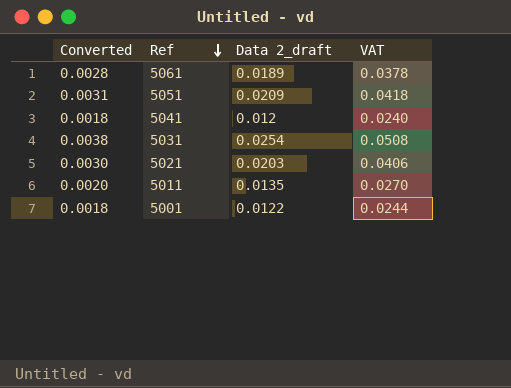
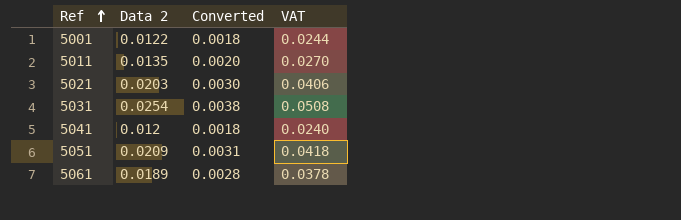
row order: Ref descending -> Ref ascending
column name: Data 2_draft -> Data 2
column Converted | position: 1 -> 3

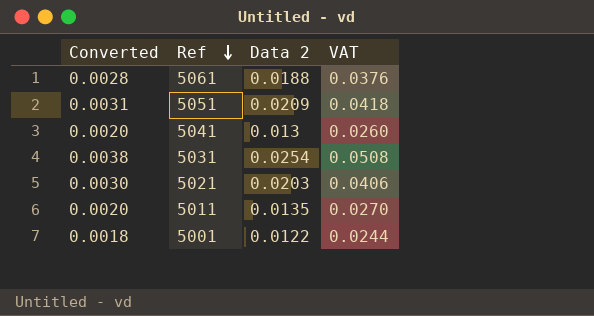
row order: Ref ascending -> Ref descending
column Converted | position: 3 -> 1
5061 | Data 2: 0.0189 -> 0.0188
5061 | VAT: 0.0378 -> 0.0376
5041 | Converted: 0.0018 -> 0.0020
5041 | Data 2: 0.012 -> 0.013
5041 | VAT: 0.0240 -> 0.0260

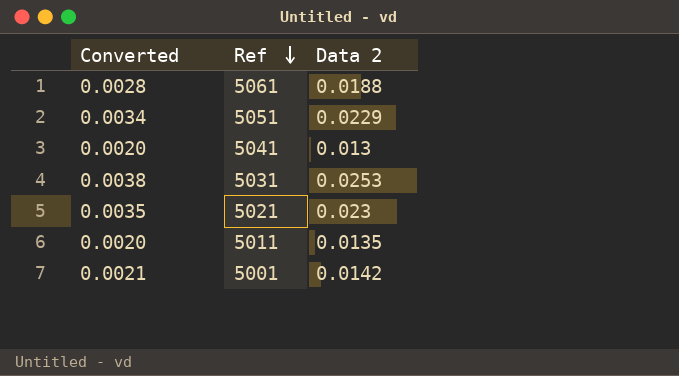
column VAT | formula: [Data 2] * 2 -> none
5051 | Converted: 0.0031 -> 0.0034
5051 | Data 2: 0.0209 -> 0.0229
5031 | Data 2: 0.0254 -> 0.0253
5021 | Converted: 0.0030 -> 0.0035
5021 | Data 2: 0.0203 -> 0.023
5001 | Converted: 0.0018 -> 0.0021
5001 | Data 2: 0.0122 -> 0.0142

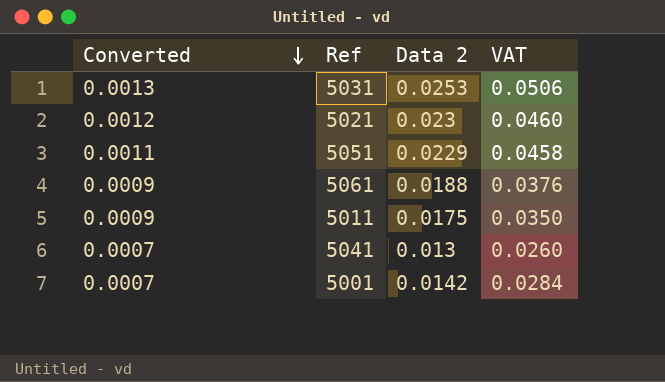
row order: Ref descending -> Converted descending
column Converted | formula: [Data 2] * 0.15 -> [Data 2] * 0.05
column VAT | formula: none -> [Data 2] * 2
5011 | Data 2: 0.0135 -> 0.0175

